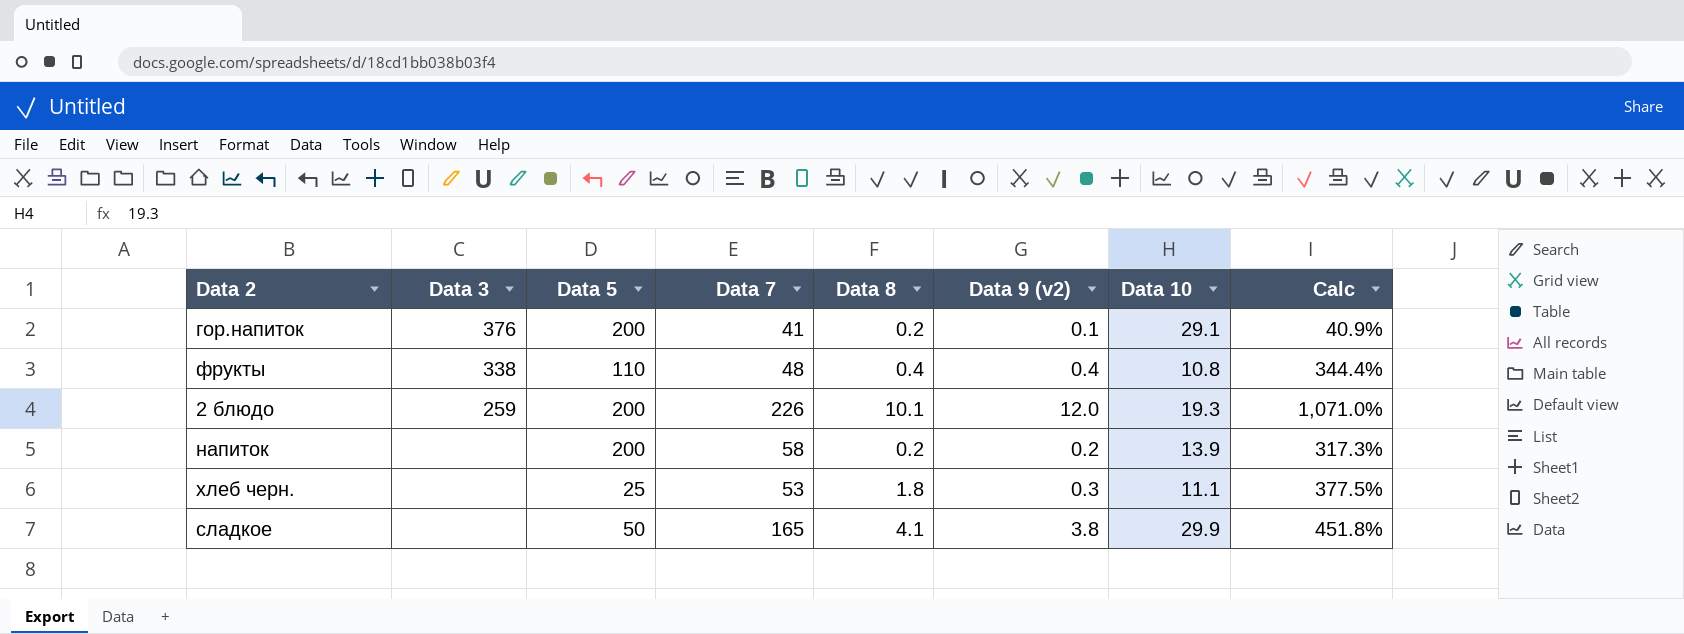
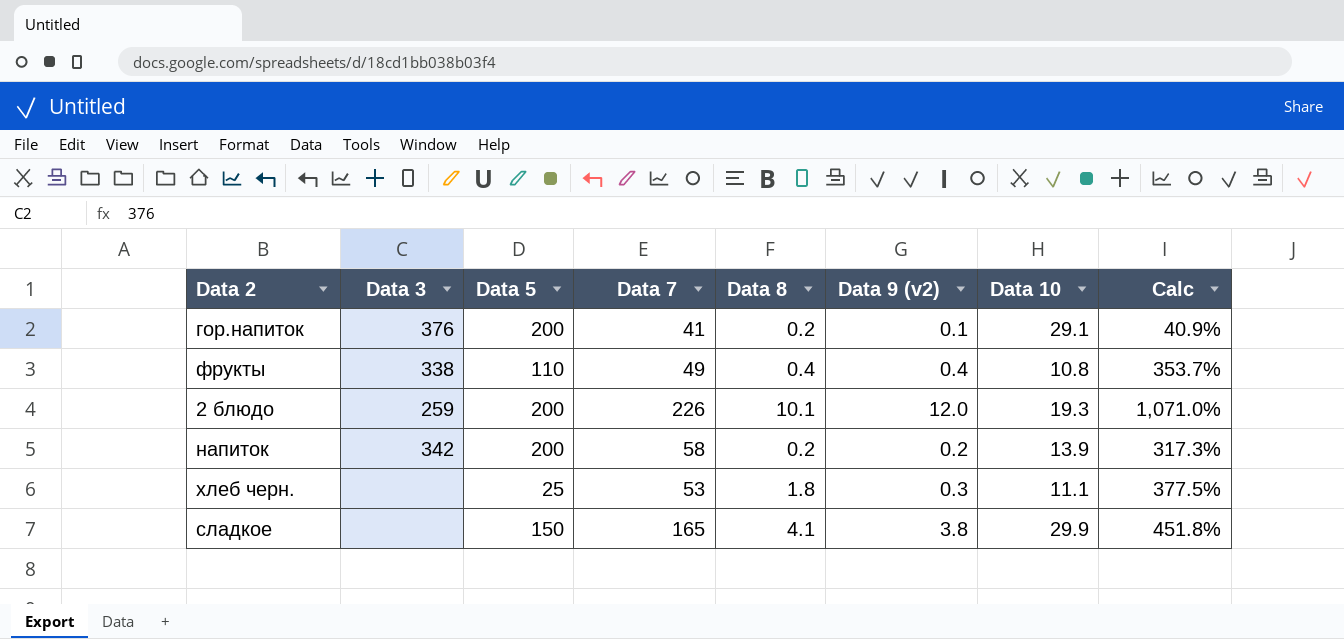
фрукты | Data 7: 48 -> 49
фрукты | Calc: 344.4% -> 353.7%
напиток | Data 3: none -> 342
сладкое | Data 5: 50 -> 150

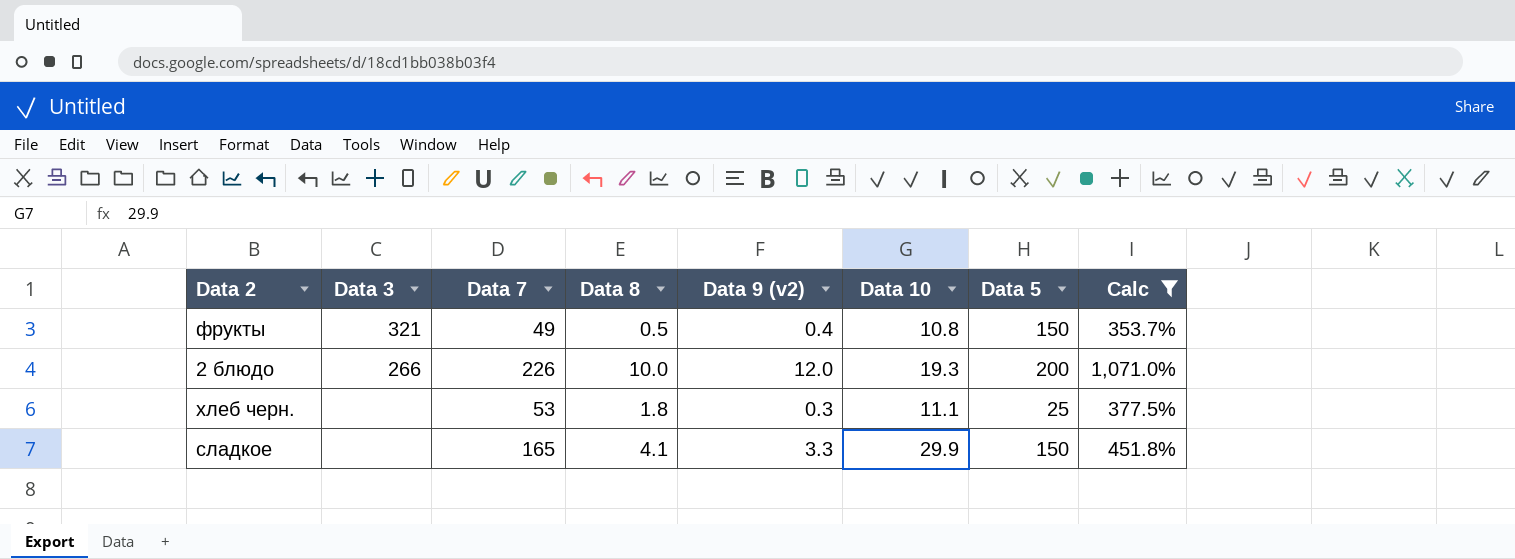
filter: none -> Calc >= 353.7%
column Data 5 | position: 3 -> 7
фрукты | Data 3: 338 -> 321
фрукты | Data 8: 0.4 -> 0.5
фрукты | Data 5: 110 -> 150
2 блюдо | Data 3: 259 -> 266
2 блюдо | Data 8: 10.1 -> 10.0
сладкое | Data 9 (v2): 3.8 -> 3.3

